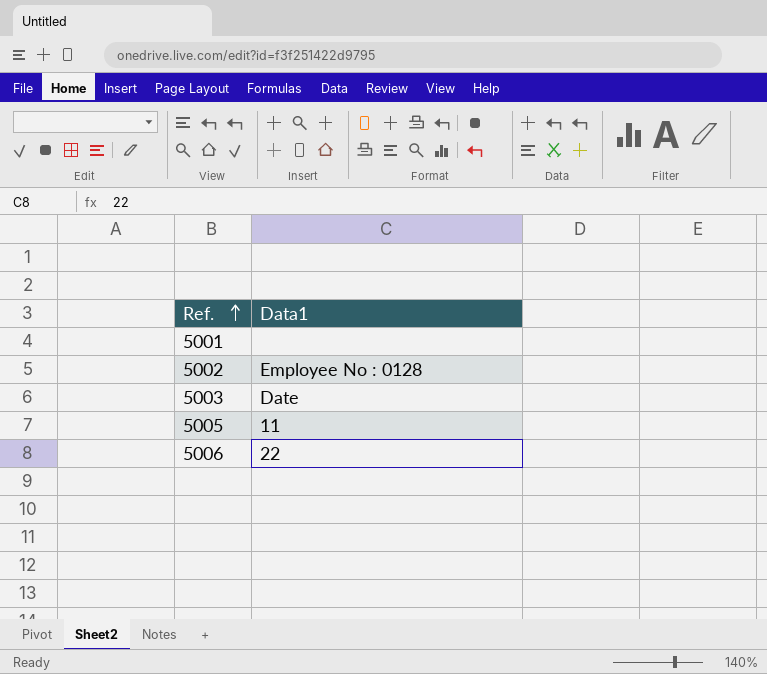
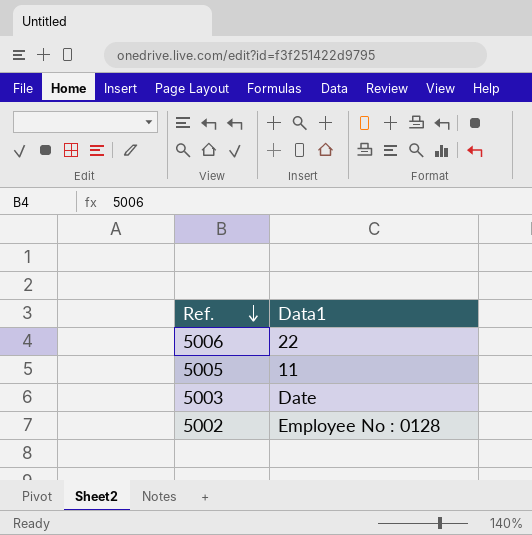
row order: Ref. ascending -> Ref. descending
row 5001: none -> none

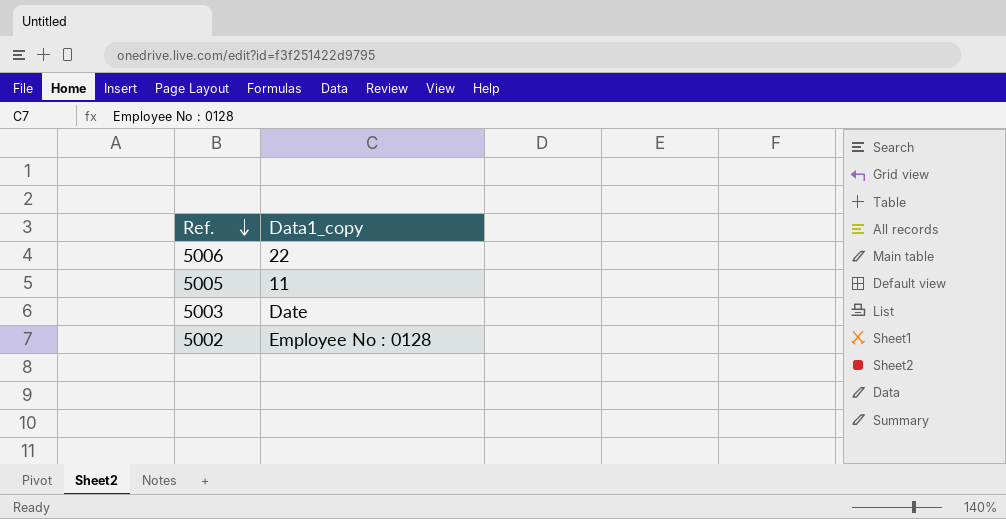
column name: Data1 -> Data1_copy

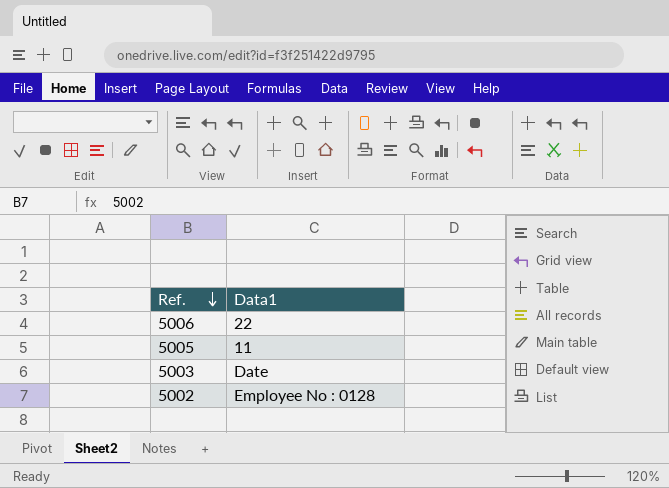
column name: Data1_copy -> Data1

